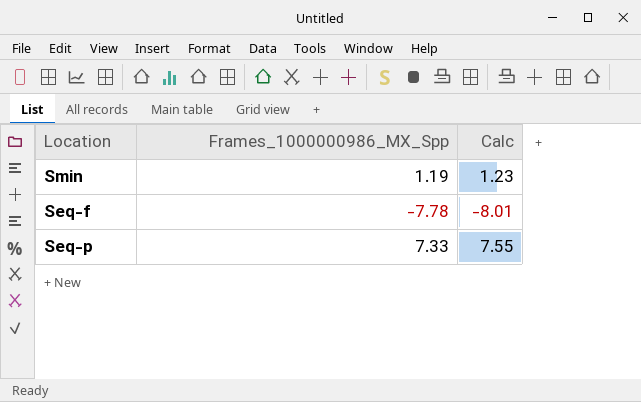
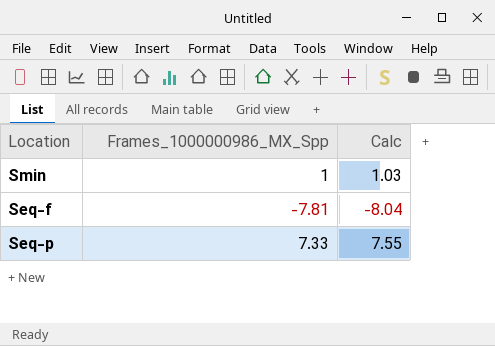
Smin | Frames_1000000986_MX_Spp: 1.19 -> 1
Smin | Calc: 1.23 -> 1.03
Seq-f | Frames_1000000986_MX_Spp: -7.78 -> -7.81
Seq-f | Calc: -8.01 -> -8.04

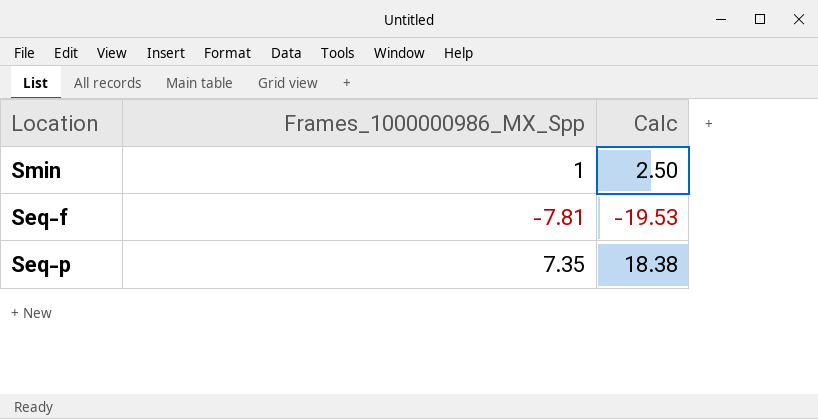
column Calc | formula: [Frames_1000000986_MX_Spp] * 1.03 -> [Frames_1000000986_MX_Spp] * 2.5
Seq-p | Frames_1000000986_MX_Spp: 7.33 -> 7.35

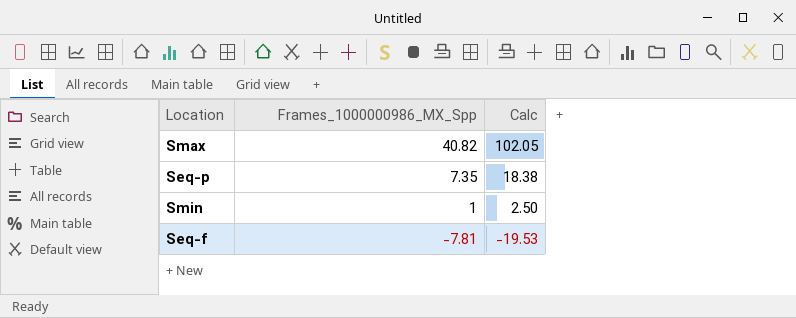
row order: none -> Frames_1000000986_MX_Spp descending
row Smax: none -> 40.82 | 102.05

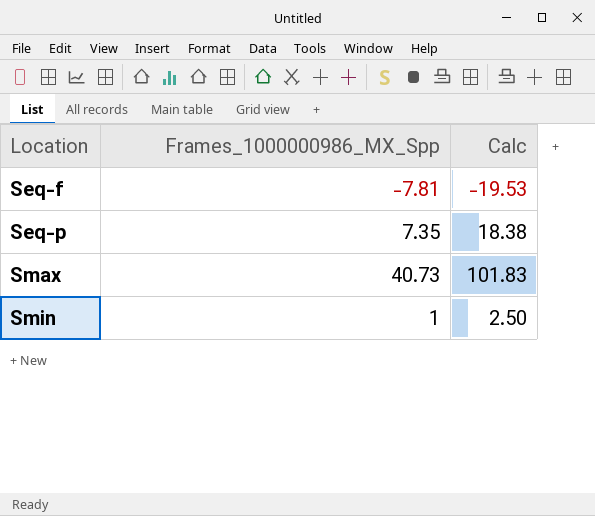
row order: Frames_1000000986_MX_Spp descending -> Location ascending
Smax | Frames_1000000986_MX_Spp: 40.82 -> 40.73
Smax | Calc: 102.05 -> 101.83

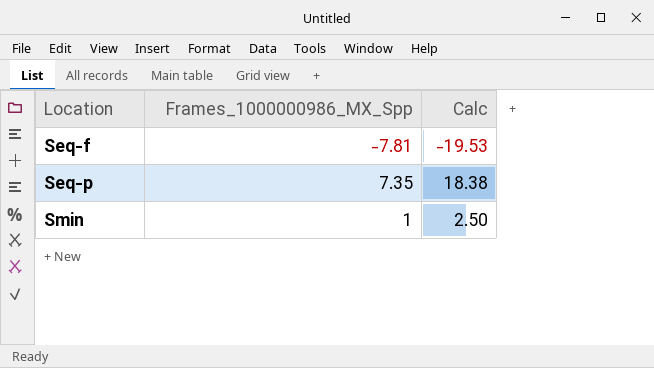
row Smax: 40.73 | 101.83 -> none

